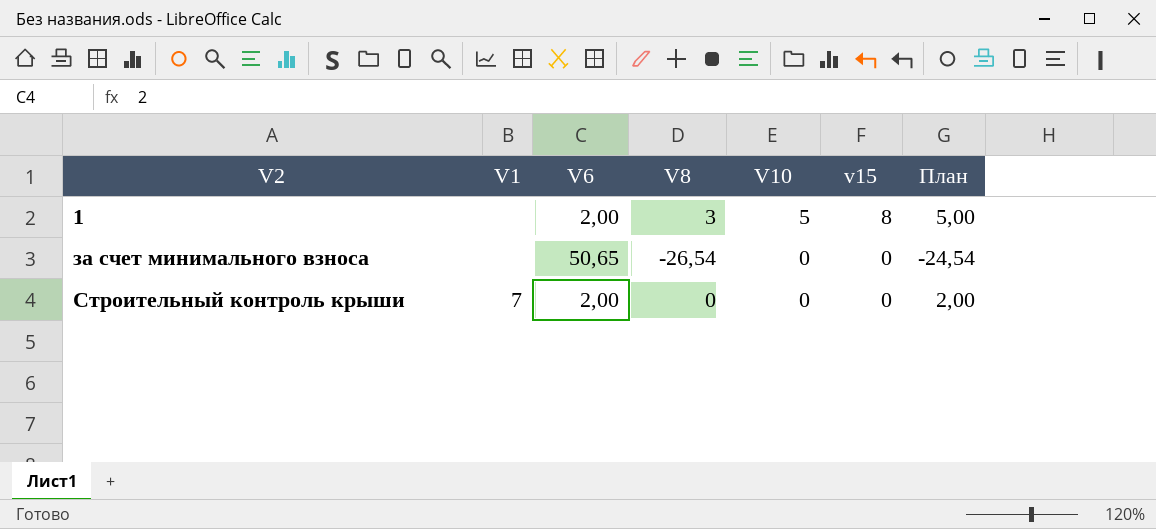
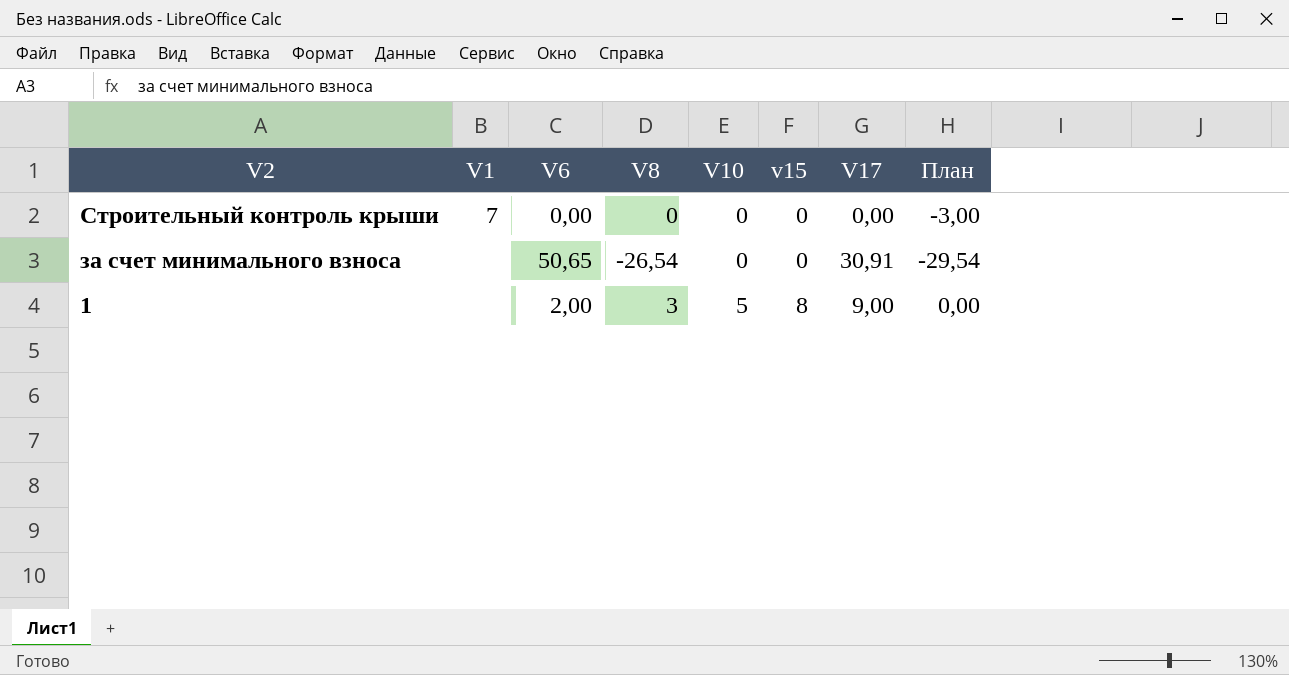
row order: V2 ascending -> V2 descending
column V17 | position: none -> 7
column План | formula: [V8] + 2 -> [V8] - 3
Строительный контроль крыши | V6: 2,00 -> 0,00

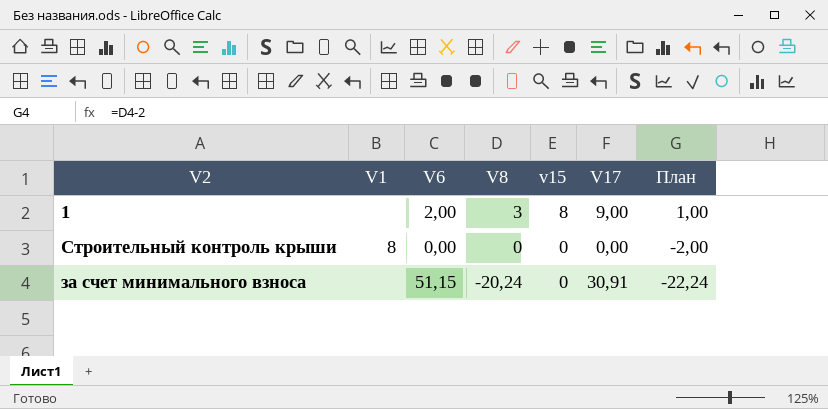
row order: V2 descending -> V8 descending
column V10 | position: 5 -> none
column План | formula: [V8] - 3 -> [V8] - 2
Строительный контроль крыши | V1: 7 -> 8
за счет минимального взноса | V6: 50,65 -> 51,15
за счет минимального взноса | V8: -26,54 -> -20,24

